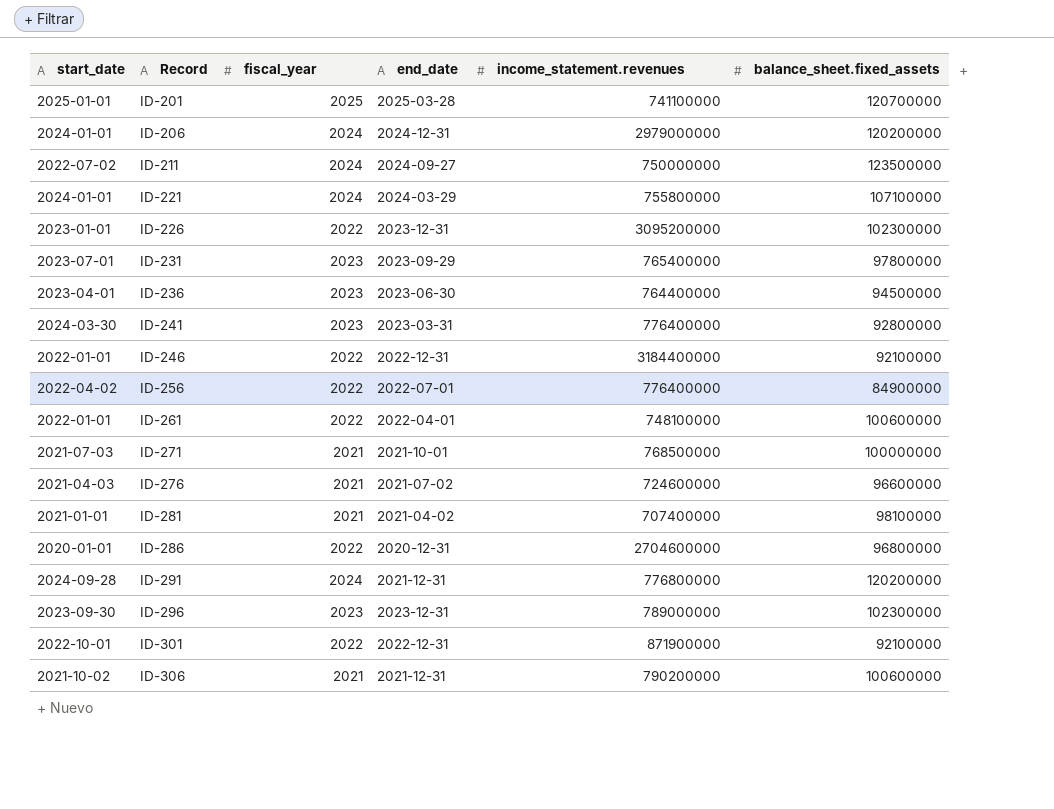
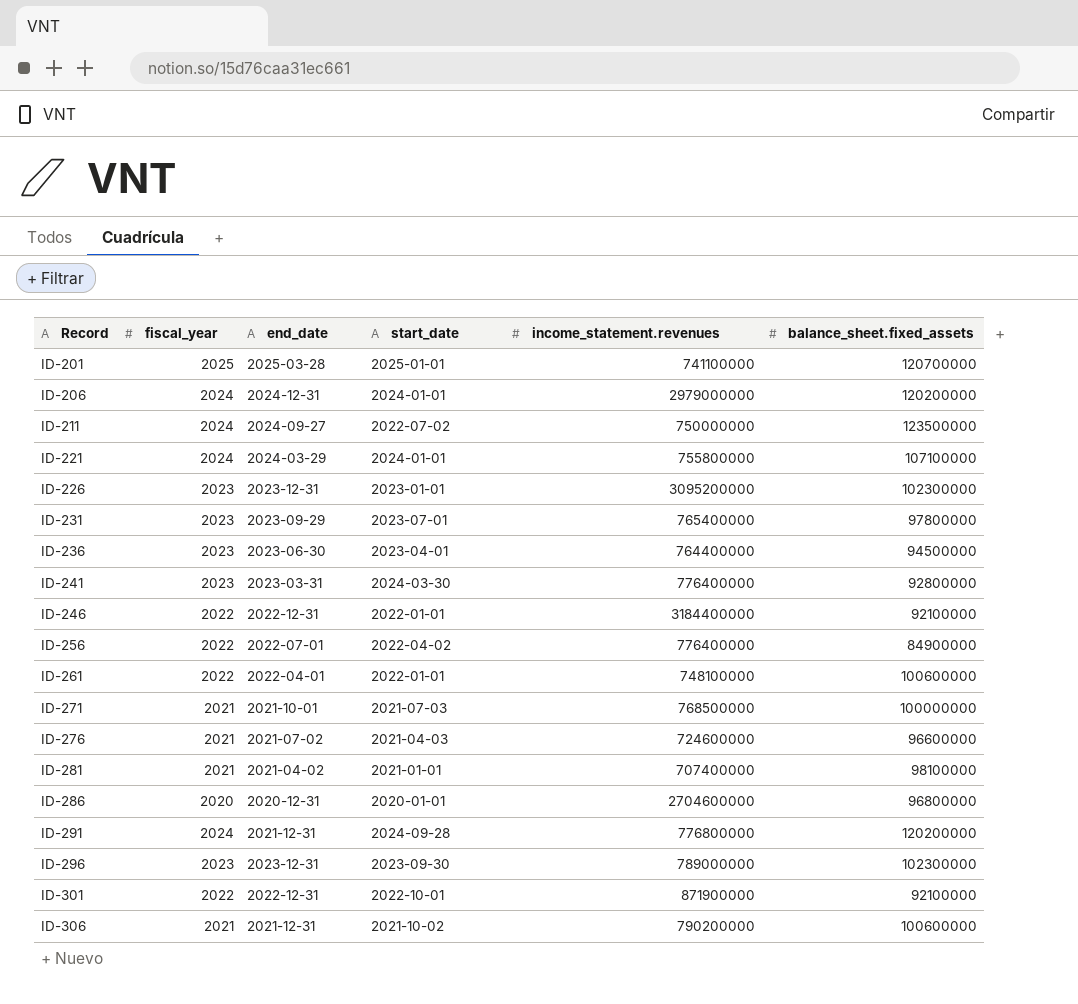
column start_date | position: 1 -> 4
ID-226 | fiscal_year: 2022 -> 2023
ID-286 | fiscal_year: 2022 -> 2020

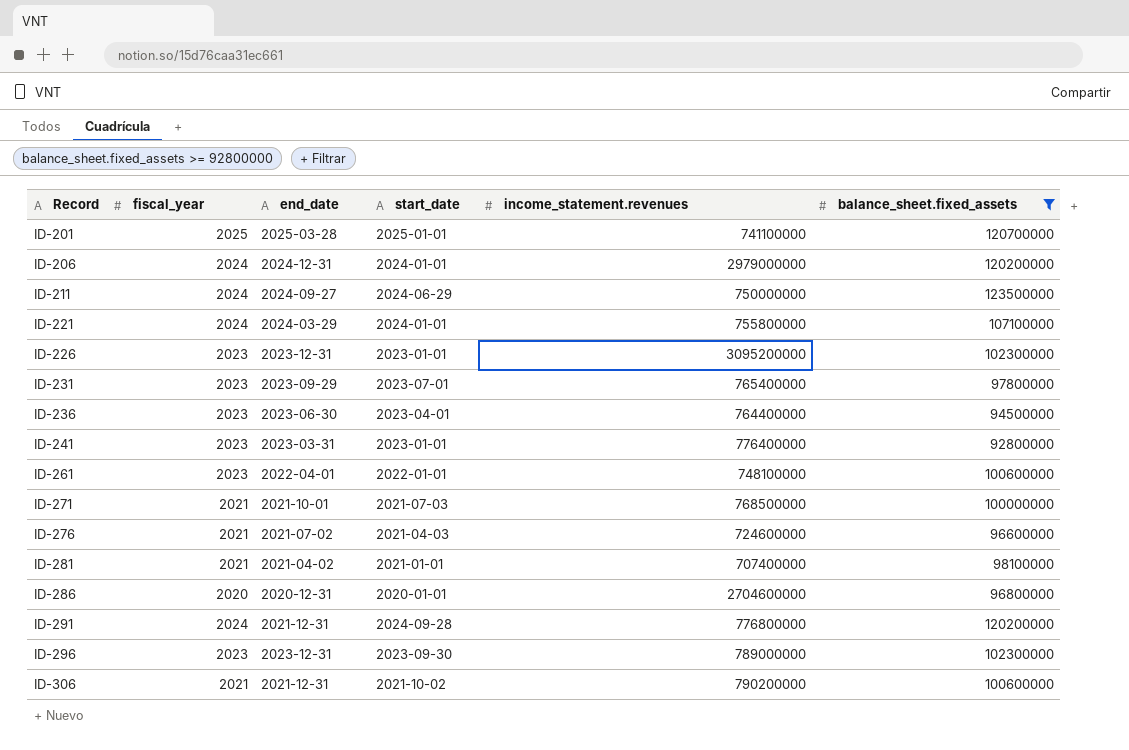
filter: none -> balance_sheet.fixed_assets >= 92800000
ID-211 | start_date: 2022-07-02 -> 2024-06-29
ID-241 | start_date: 2024-03-30 -> 2023-01-01
ID-261 | fiscal_year: 2022 -> 2023

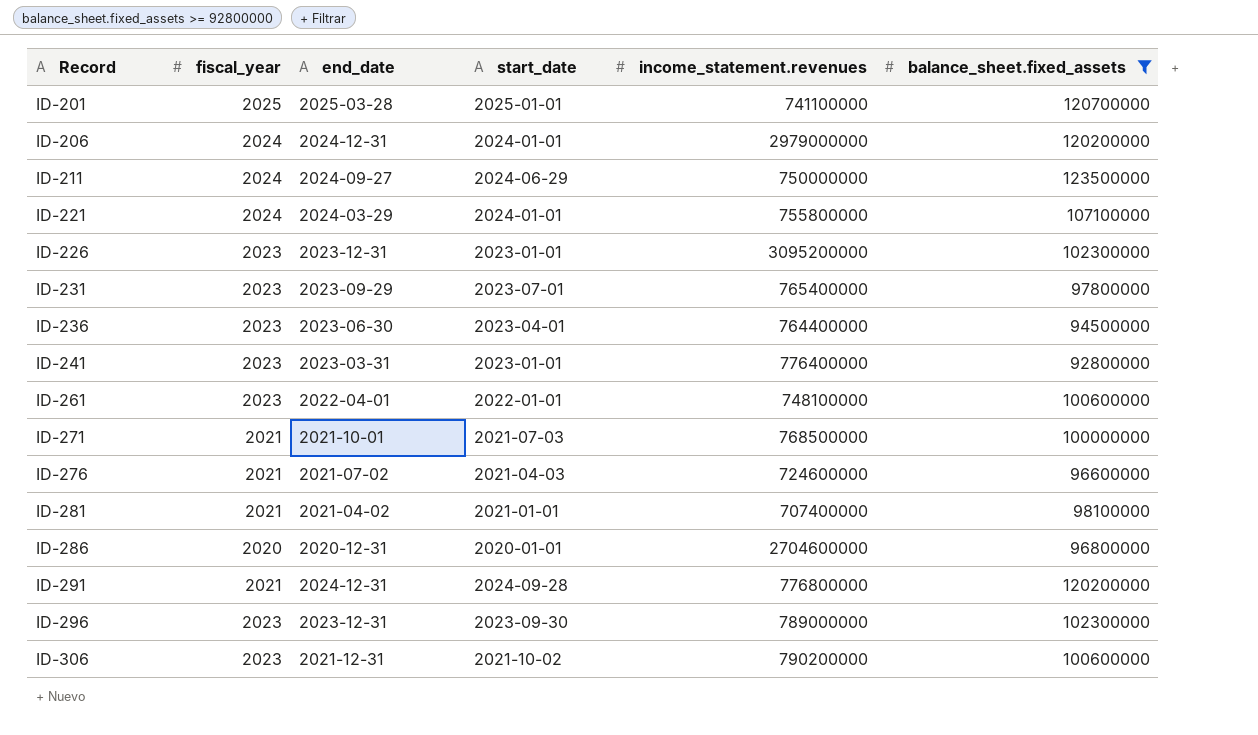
ID-291 | fiscal_year: 2024 -> 2021
ID-291 | end_date: 2021-12-31 -> 2024-12-31
ID-306 | fiscal_year: 2021 -> 2023

